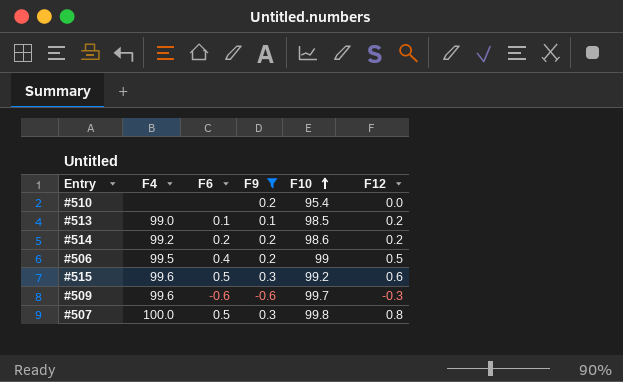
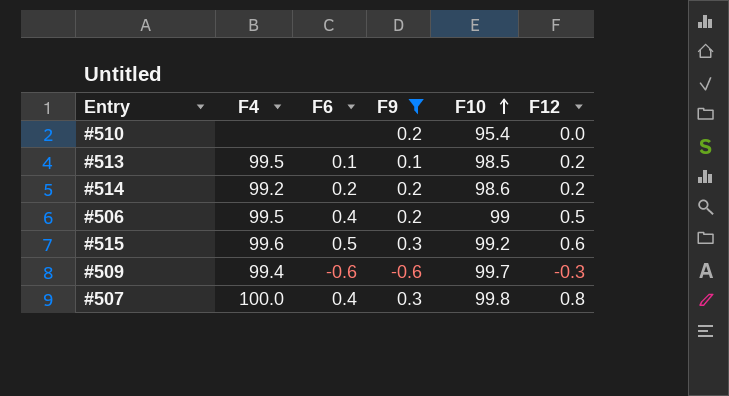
#513 | F4: 99.0 -> 99.5
#509 | F4: 99.6 -> 99.4
#507 | F6: 0.5 -> 0.4

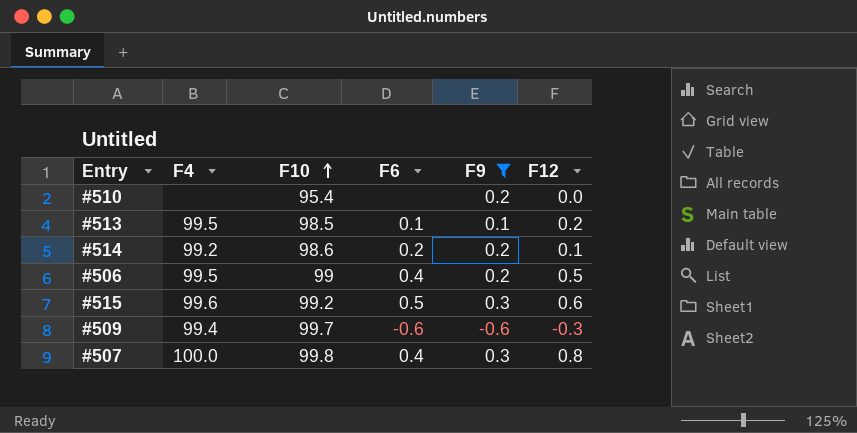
column F10 | position: 5 -> 3
#514 | F12: 0.2 -> 0.1

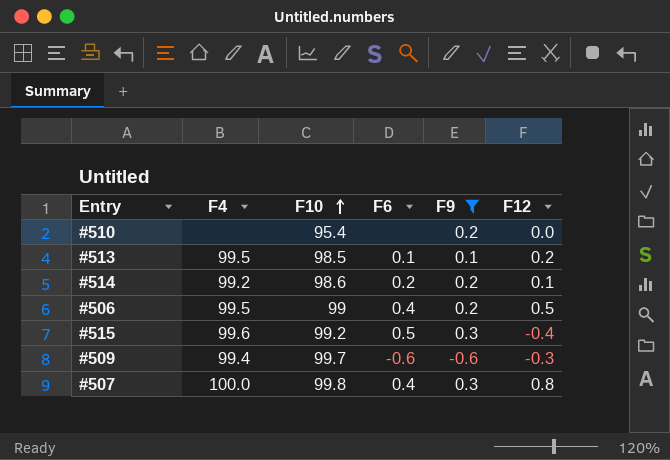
#515 | F12: 0.6 -> -0.4

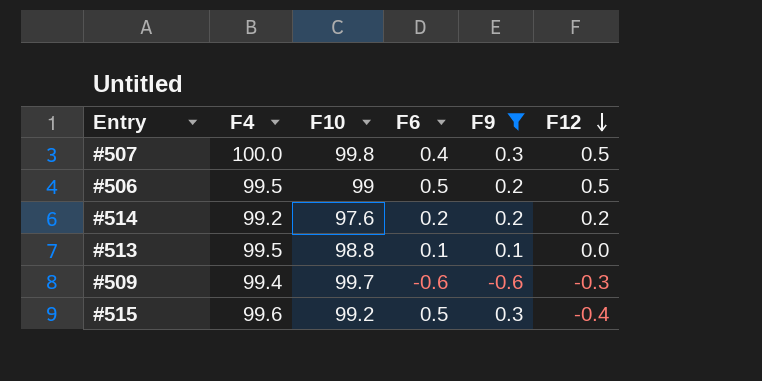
row order: F10 ascending -> F12 descending
row #510: none | 95.4 | none | 0.2 | 0.0 -> none
#507 | F12: 0.8 -> 0.5
#506 | F6: 0.4 -> 0.5
#514 | F10: 98.6 -> 97.6
#514 | F12: 0.1 -> 0.2
#513 | F10: 98.5 -> 98.8
#513 | F12: 0.2 -> 0.0

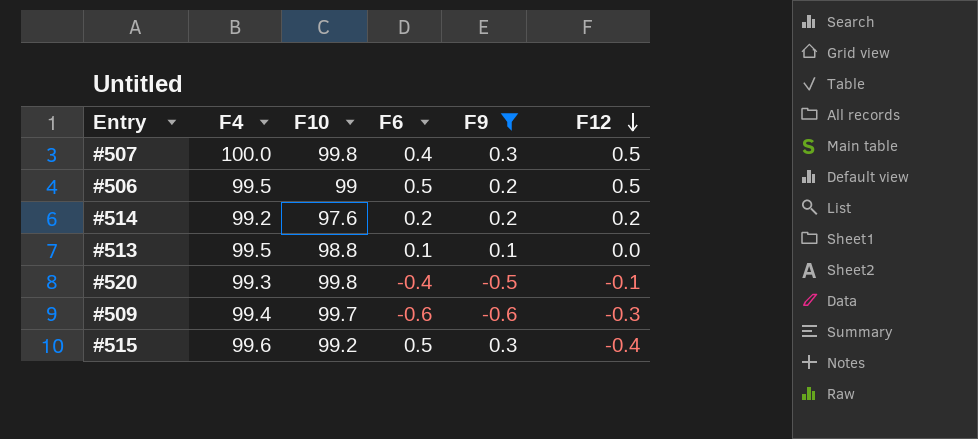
row #520: none -> 99.3 | 99.8 | -0.4 | -0.5 | -0.1

